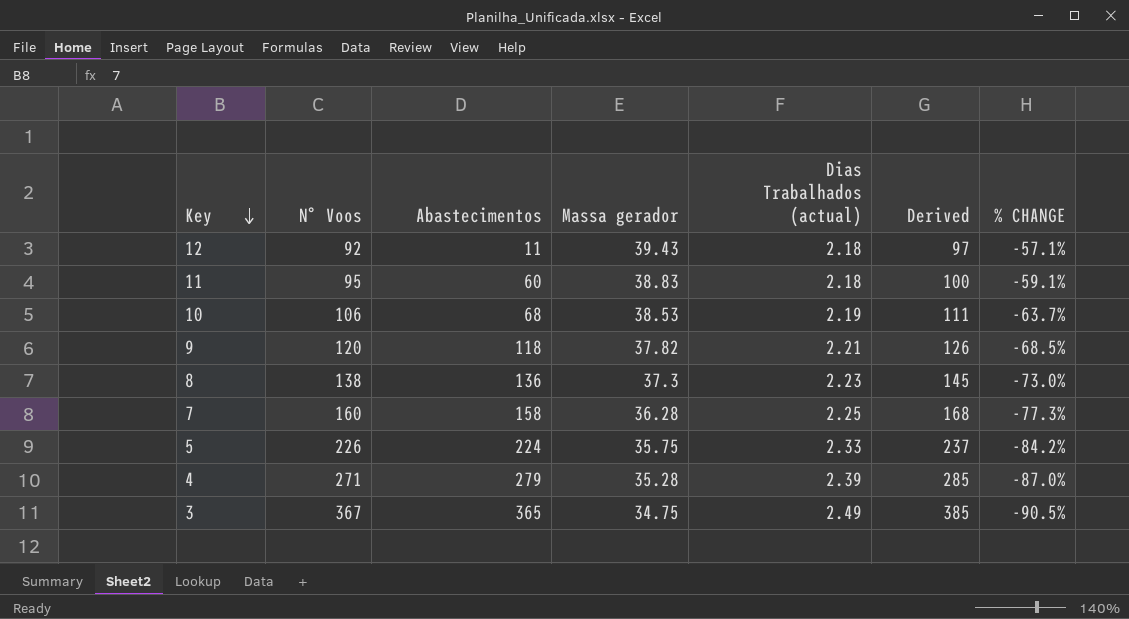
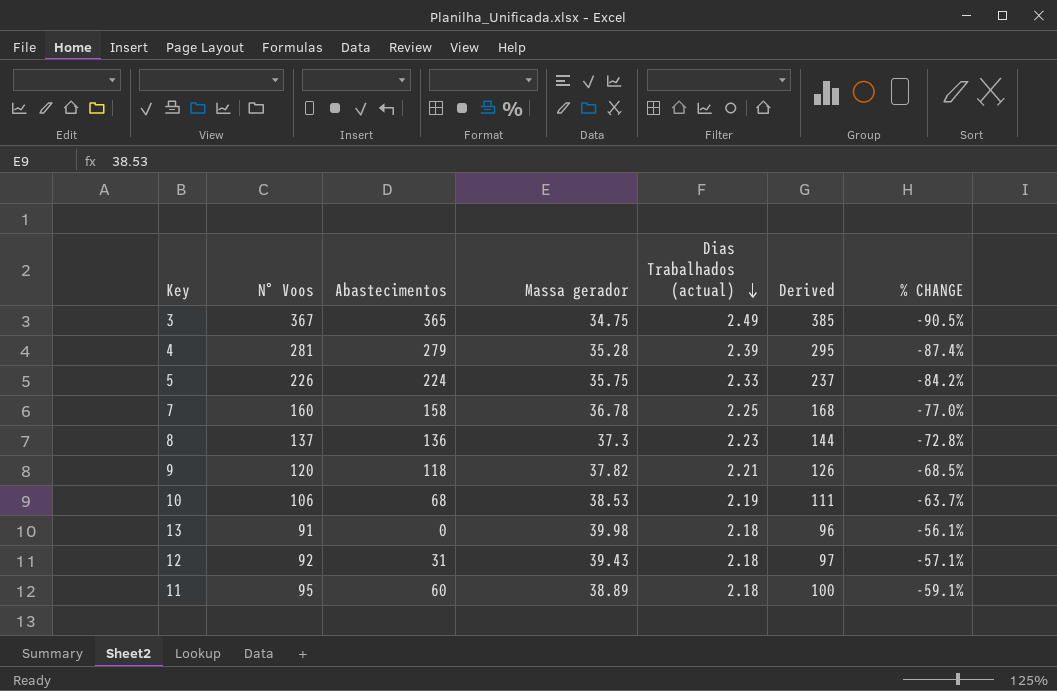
row order: Key descending -> Dias Trabalhados (actual) descending
4 | N° Voos: 271 -> 281
4 | Derived: 285 -> 295
4 | % CHANGE: -87.0% -> -87.4%
7 | Massa gerador: 36.28 -> 36.78
7 | % CHANGE: -77.3% -> -77.0%
8 | N° Voos: 138 -> 137
8 | Derived: 145 -> 144
8 | % CHANGE: -73.0% -> -72.8%
row 13: none -> 91 | 0 | 39.98 | 2.18 | 96 | -56.1%
12 | Abastecimentos: 11 -> 31
11 | Massa gerador: 38.83 -> 38.89

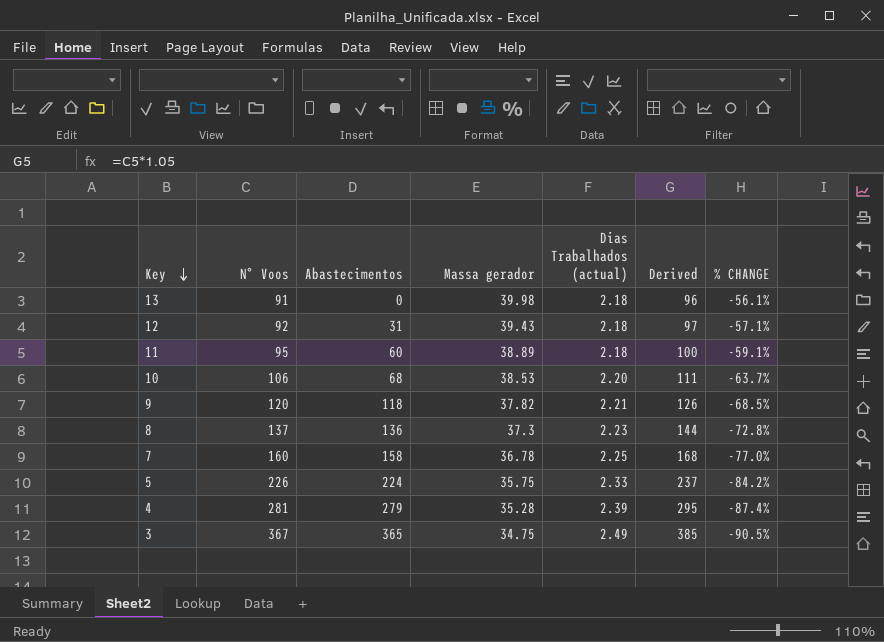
row order: Dias Trabalhados (actual) descending -> Key descending
10 | Dias Trabalhados (actual): 2.19 -> 2.20

